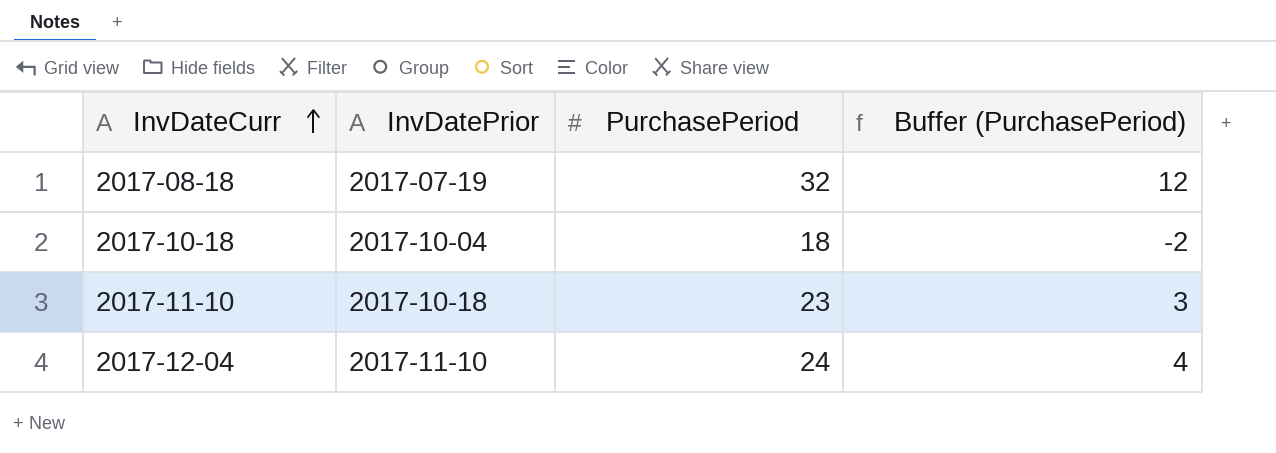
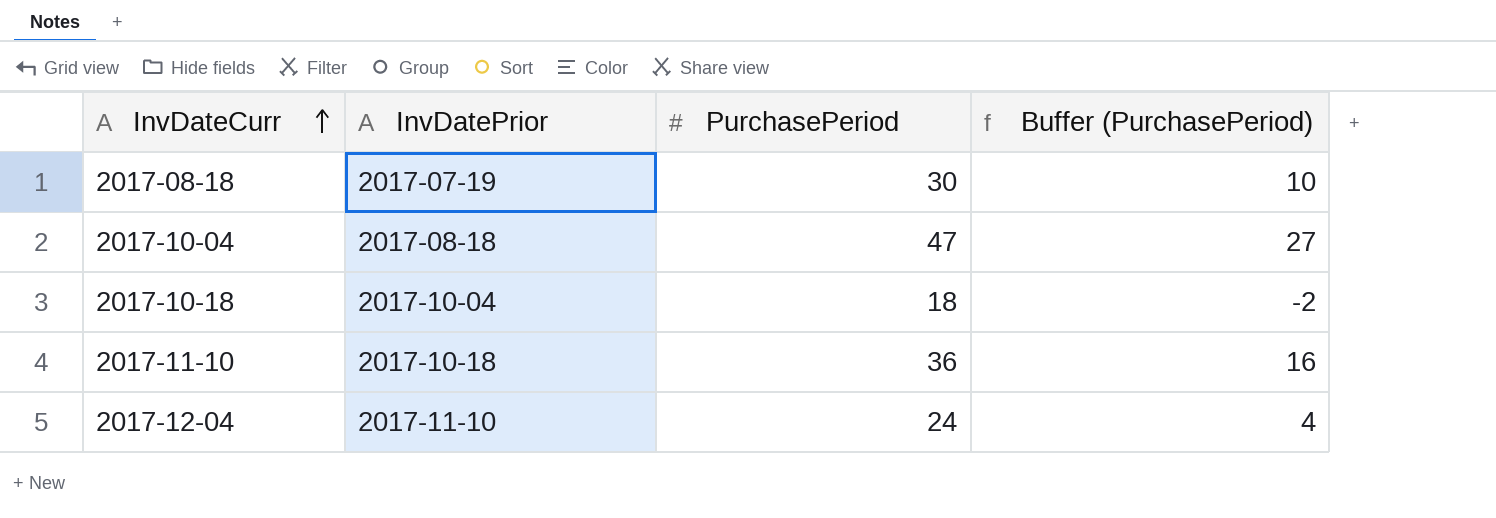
2017-08-18 | PurchasePeriod: 32 -> 30
2017-08-18 | Buffer (PurchasePeriod): 12 -> 10
row 2017-10-04: none -> 2017-08-18 | 47 | 27
2017-11-10 | PurchasePeriod: 23 -> 36
2017-11-10 | Buffer (PurchasePeriod): 3 -> 16

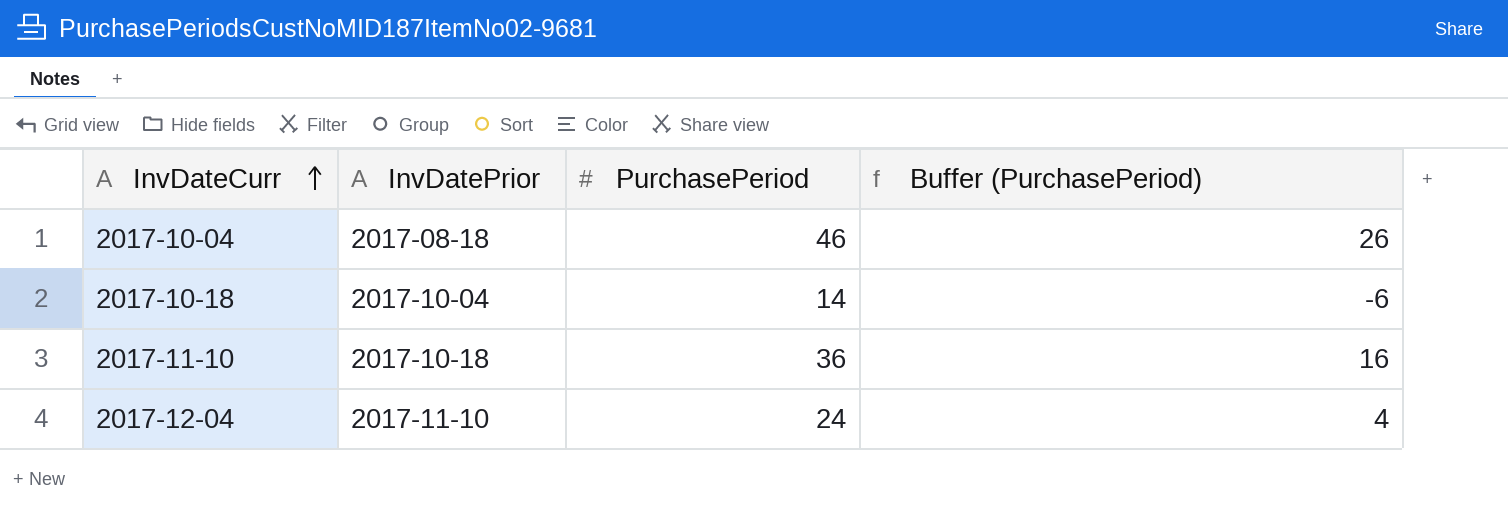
row 2017-08-18: 2017-07-19 | 30 | 10 -> none
2017-10-04 | PurchasePeriod: 47 -> 46
2017-10-04 | Buffer (PurchasePeriod): 27 -> 26
2017-10-18 | PurchasePeriod: 18 -> 14
2017-10-18 | Buffer (PurchasePeriod): -2 -> -6

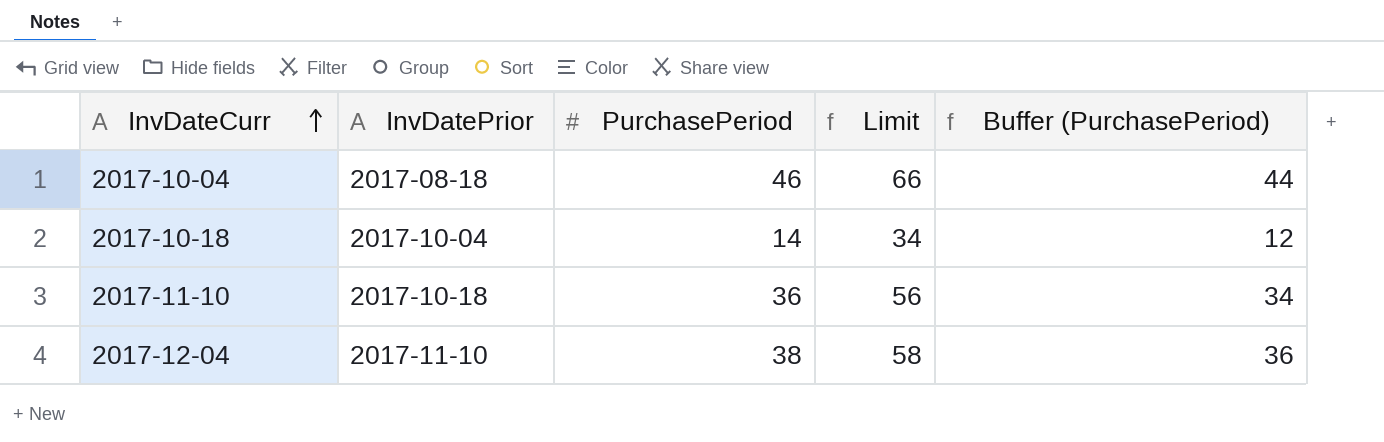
column Limit | formula: none -> [PurchasePeriod] + 20
column Buffer (PurchasePeriod) | formula: [PurchasePeriod] - 20 -> [PurchasePeriod] - 2
2017-12-04 | PurchasePeriod: 24 -> 38

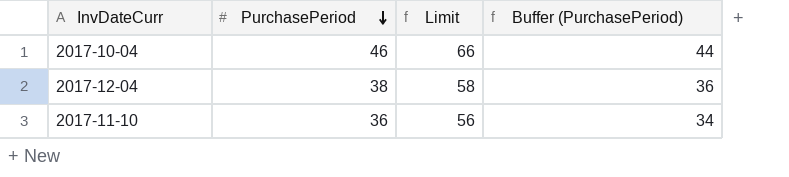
row order: InvDateCurr ascending -> PurchasePeriod descending
column InvDatePrior | position: 2 -> none
row 2017-10-18: 2017-10-04 | 14 | 34 | 12 -> none

